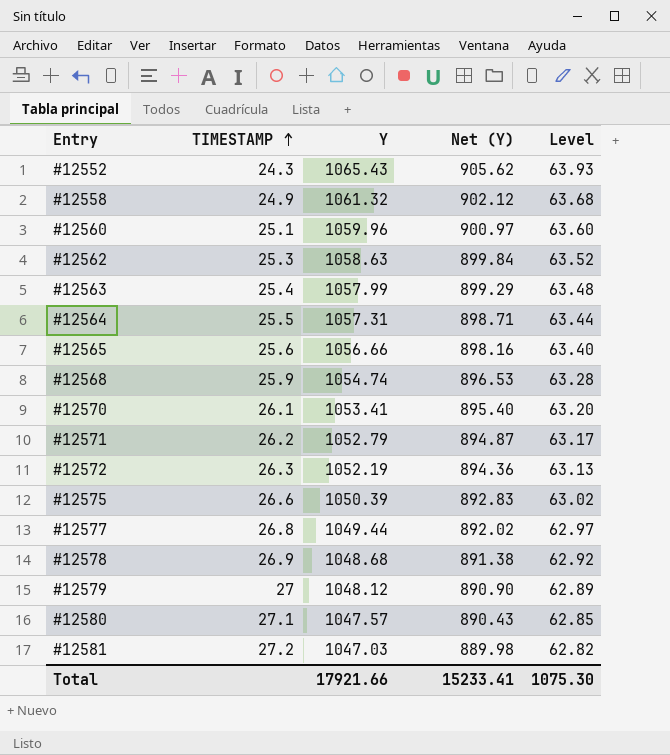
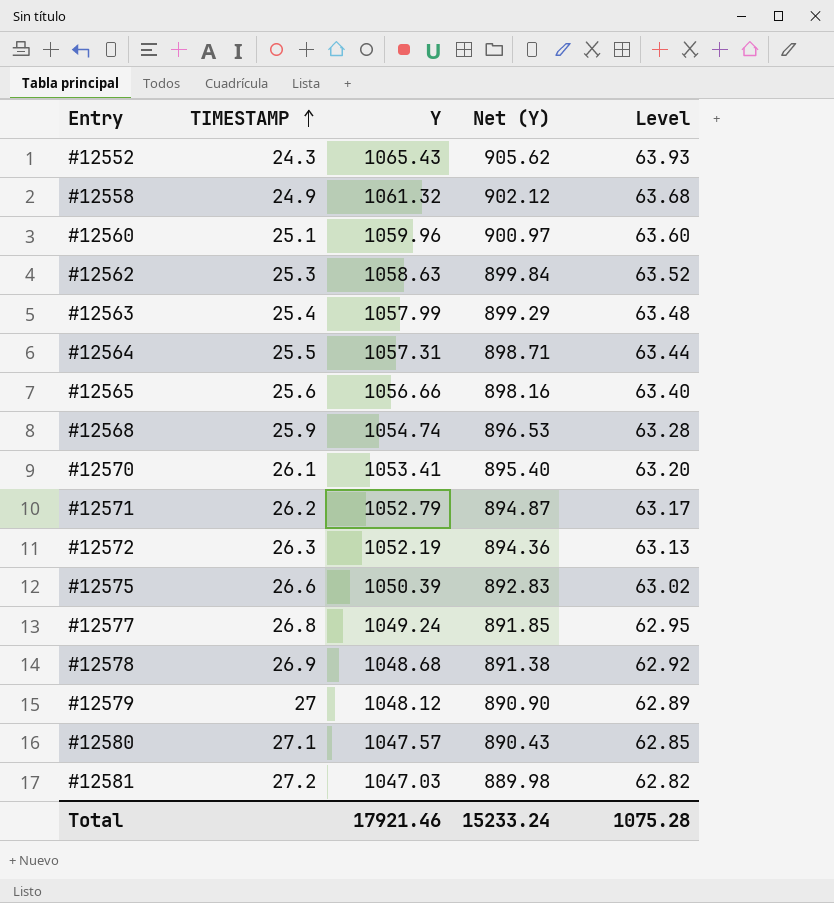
#12577 | Y: 1049.44 -> 1049.24
#12577 | Net (Y): 892.02 -> 891.85
#12577 | Level: 62.97 -> 62.95
Total | Y: 17921.66 -> 17921.46
Total | Net (Y): 15233.41 -> 15233.24
Total | Level: 1075.30 -> 1075.28

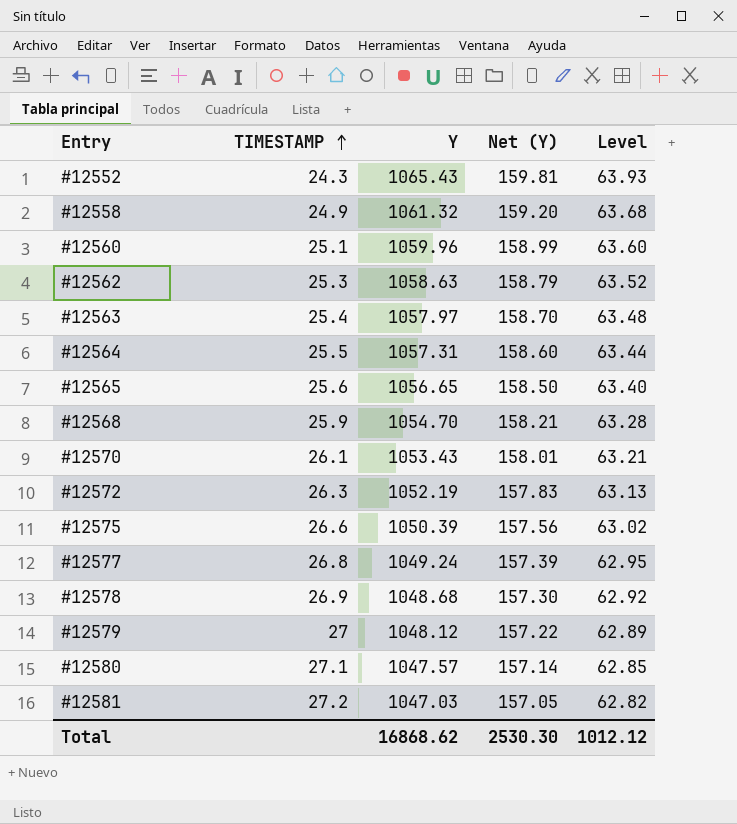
column Net (Y) | formula: [Y] * 0.85 -> [Y] * 0.15
row #12571: 26.2 | 1052.79 | 894.87 | 63.17 -> none
#12563 | Y: 1057.99 -> 1057.97
#12565 | Y: 1056.66 -> 1056.65
#12568 | Y: 1054.74 -> 1054.70
#12570 | Y: 1053.41 -> 1053.43
#12570 | Level: 63.20 -> 63.21
Total | Y: 17921.46 -> 16868.62
Total | Net (Y): 15233.24 -> 2530.30
Total | Level: 1075.28 -> 1012.12

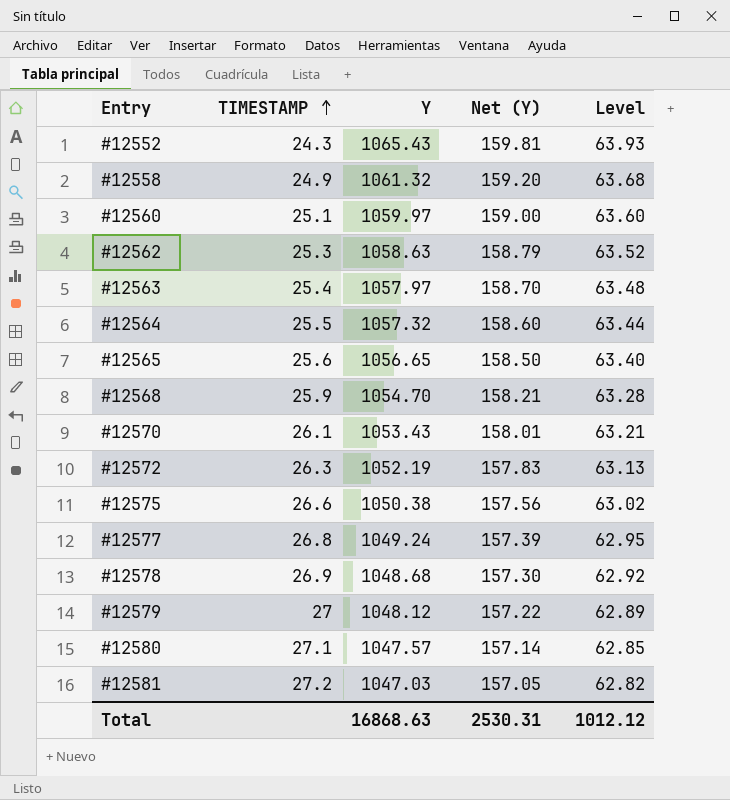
#12560 | Y: 1059.96 -> 1059.97
#12560 | Net (Y): 158.99 -> 159.00
#12564 | Y: 1057.31 -> 1057.32
#12575 | Y: 1050.39 -> 1050.38
Total | Y: 16868.62 -> 16868.63
Total | Net (Y): 2530.30 -> 2530.31

